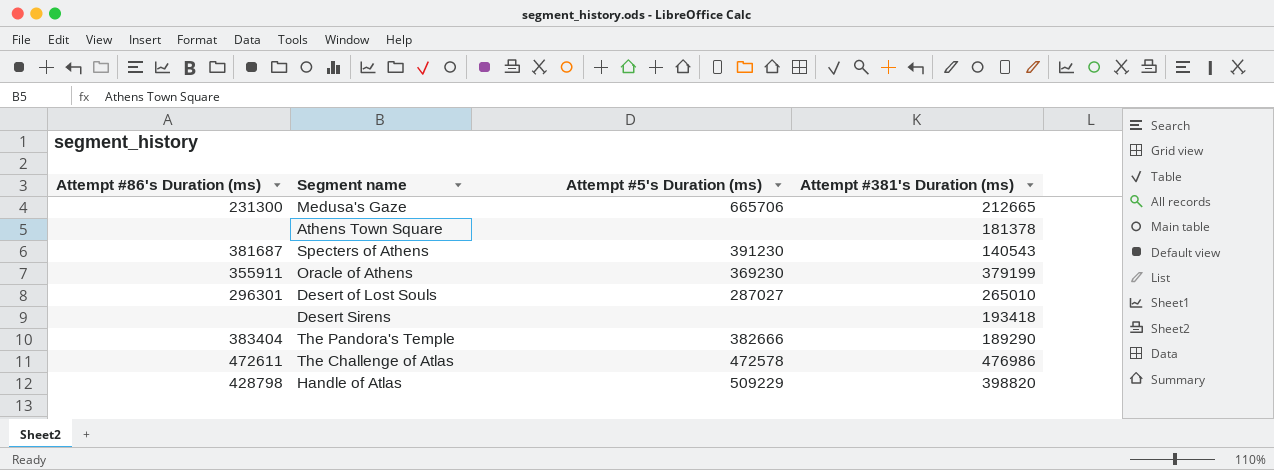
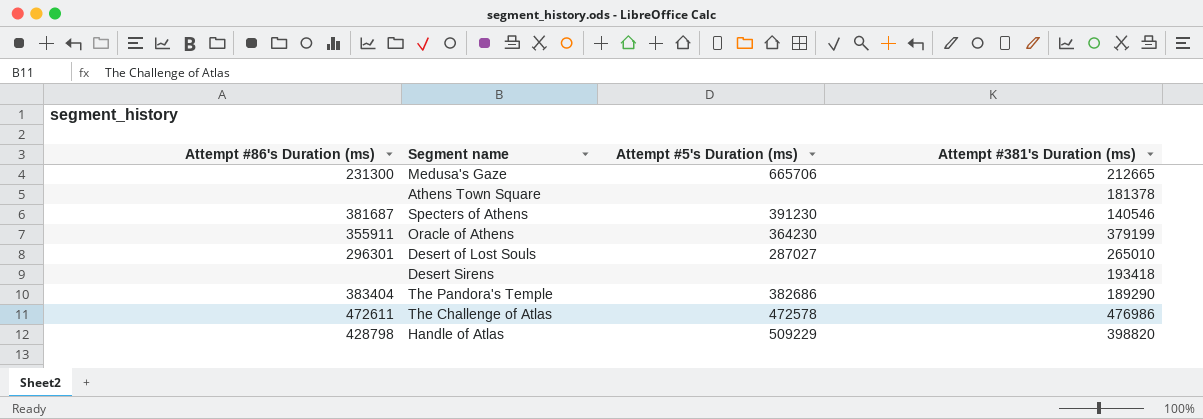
Specters of Athens | Attempt #381's Duration (ms): 140543 -> 140546
Oracle of Athens | Attempt #5's Duration (ms): 369230 -> 364230
The Pandora's Temple | Attempt #5's Duration (ms): 382666 -> 382686

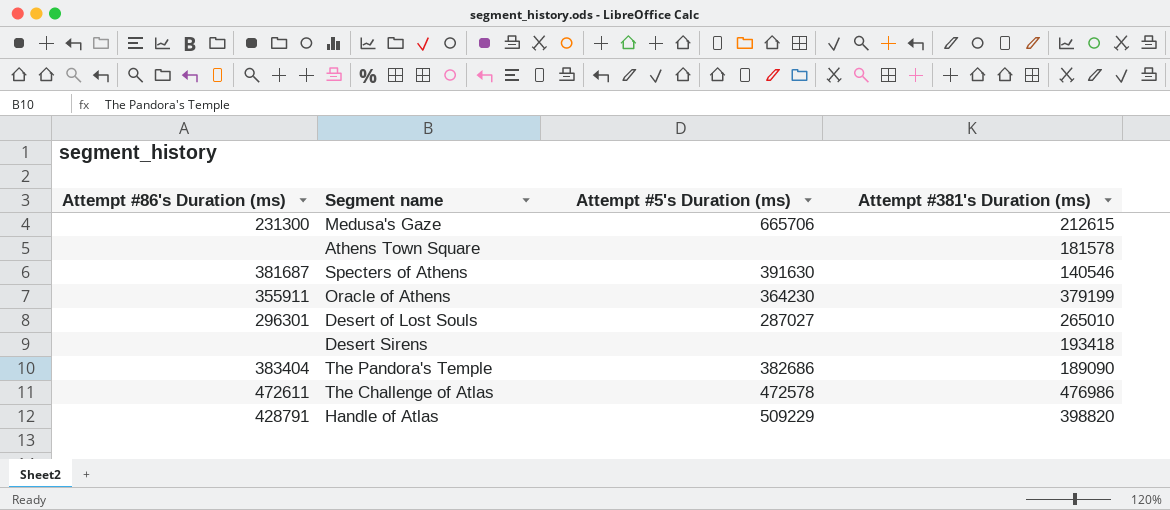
Medusa's Gaze | Attempt #381's Duration (ms): 212665 -> 212615
Athens Town Square | Attempt #381's Duration (ms): 181378 -> 181578
Specters of Athens | Attempt #5's Duration (ms): 391230 -> 391630
The Pandora's Temple | Attempt #381's Duration (ms): 189290 -> 189090
Handle of Atlas | Attempt #86's Duration (ms): 428798 -> 428791

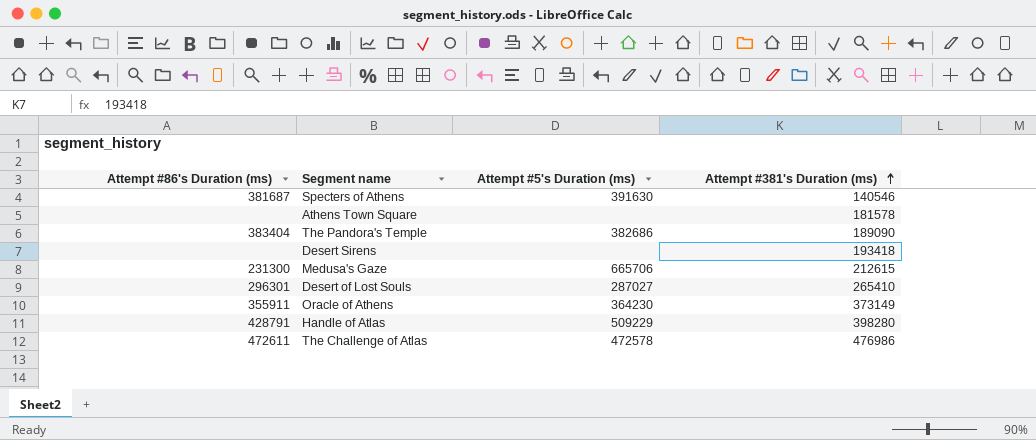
row order: none -> Attempt #381's Duration (ms) ascending
Desert of Lost Souls | Attempt #381's Duration (ms): 265010 -> 265410
Oracle of Athens | Attempt #381's Duration (ms): 379199 -> 373149
Handle of Atlas | Attempt #381's Duration (ms): 398820 -> 398280

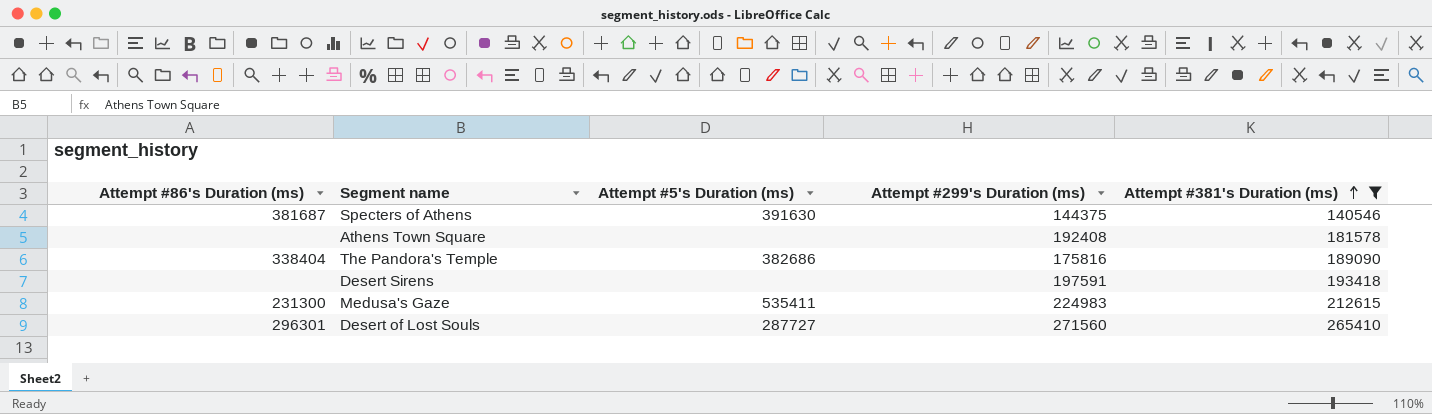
filter: none -> Attempt #381's Duration (ms) <= 265410
column Attempt #299's Duration (ms) | position: none -> 4
The Pandora's Temple | Attempt #86's Duration (ms): 383404 -> 338404
Medusa's Gaze | Attempt #5's Duration (ms): 665706 -> 535411
Desert of Lost Souls | Attempt #5's Duration (ms): 287027 -> 287727

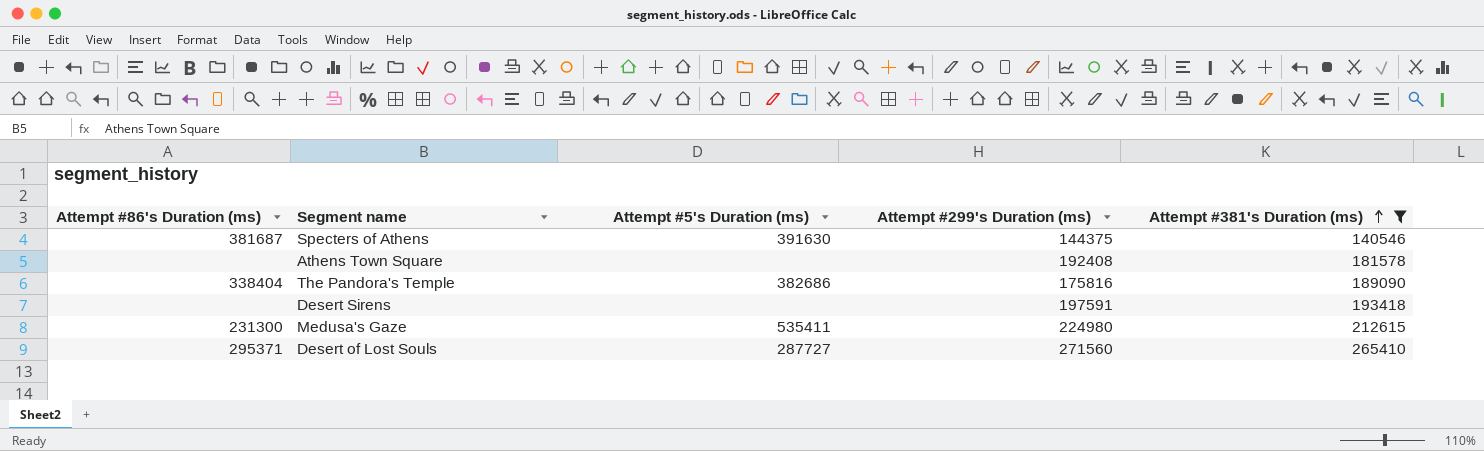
Medusa's Gaze | Attempt #299's Duration (ms): 224983 -> 224980
Desert of Lost Souls | Attempt #86's Duration (ms): 296301 -> 295371

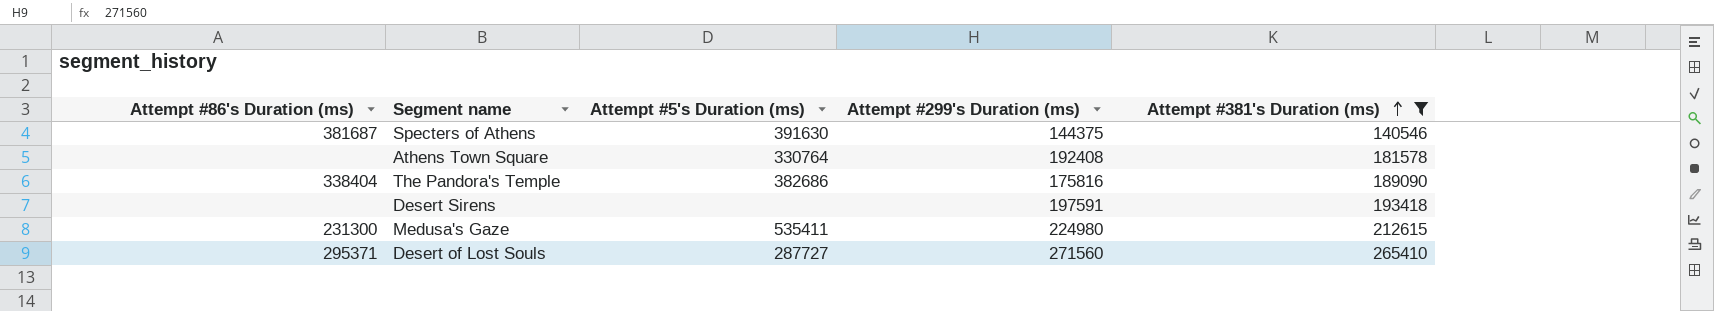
Athens Town Square | Attempt #5's Duration (ms): none -> 330764

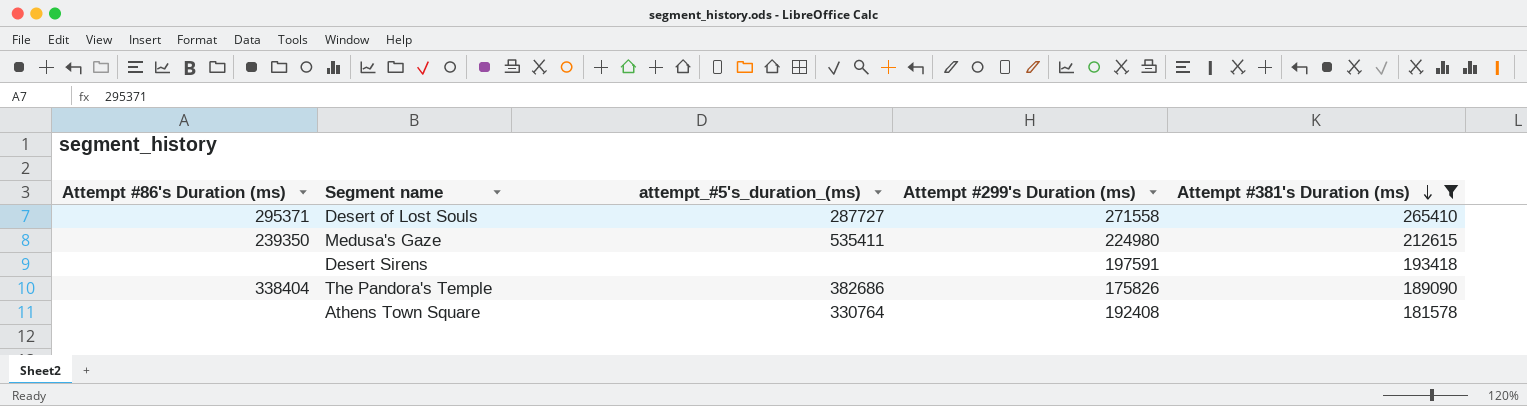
row order: Attempt #381's Duration (ms) ascending -> Attempt #381's Duration (ms) descending
column name: Attempt #5's Duration (ms) -> attempt_#5's_duration_(ms)
row Specters of Athens: 381687 | 391630 | 144375 | 140546 -> none
Desert of Lost Souls | Attempt #299's Duration (ms): 271560 -> 271558
Medusa's Gaze | Attempt #86's Duration (ms): 231300 -> 239350
The Pandora's Temple | Attempt #299's Duration (ms): 175816 -> 175826

